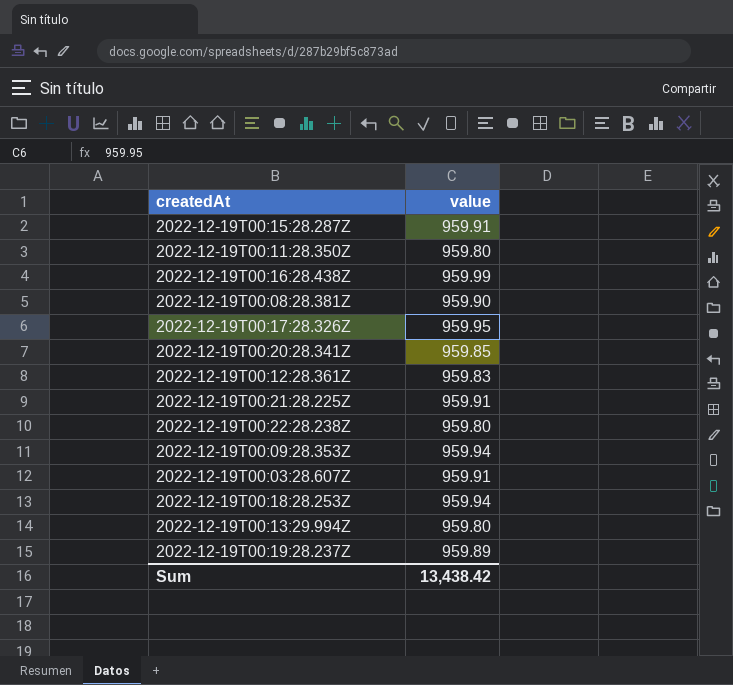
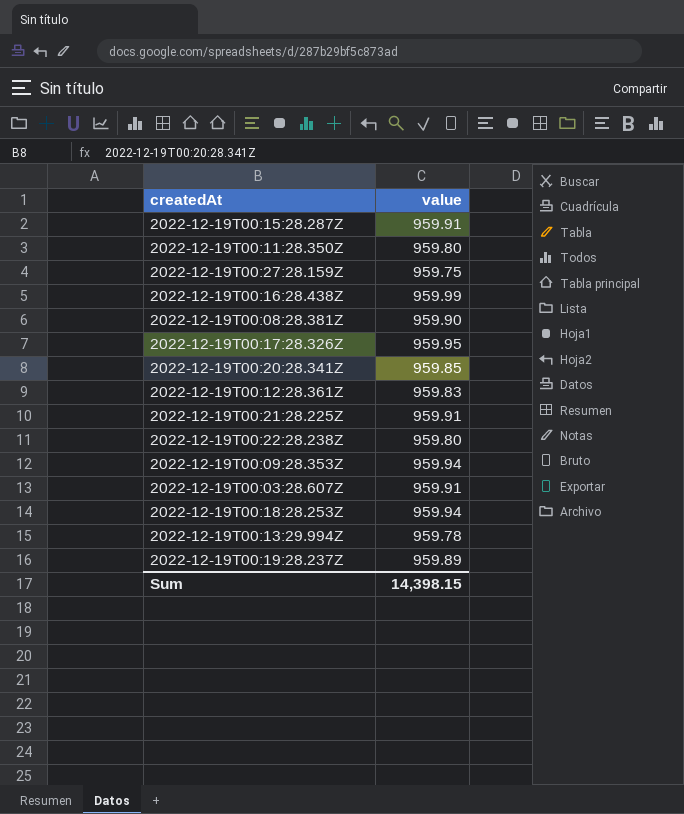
row 2022-12-19T00:27:28.159Z: none -> 959.75
2022-12-19T00:13:29.994Z | value: 959.80 -> 959.78
Sum | value: 13,438.42 -> 14,398.15

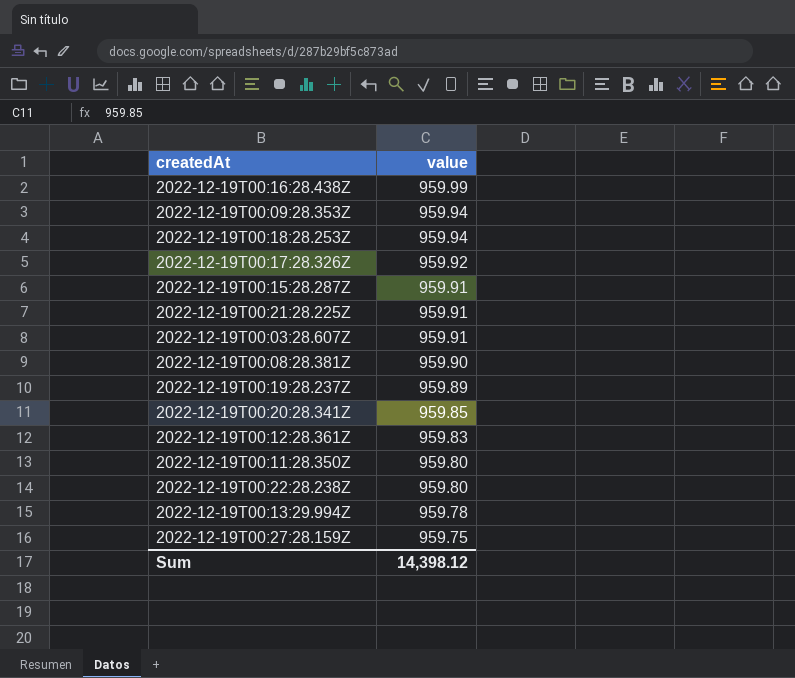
row order: none -> value descending
2022-12-19T00:17:28.326Z | value: 959.95 -> 959.92
Sum | value: 14,398.15 -> 14,398.12

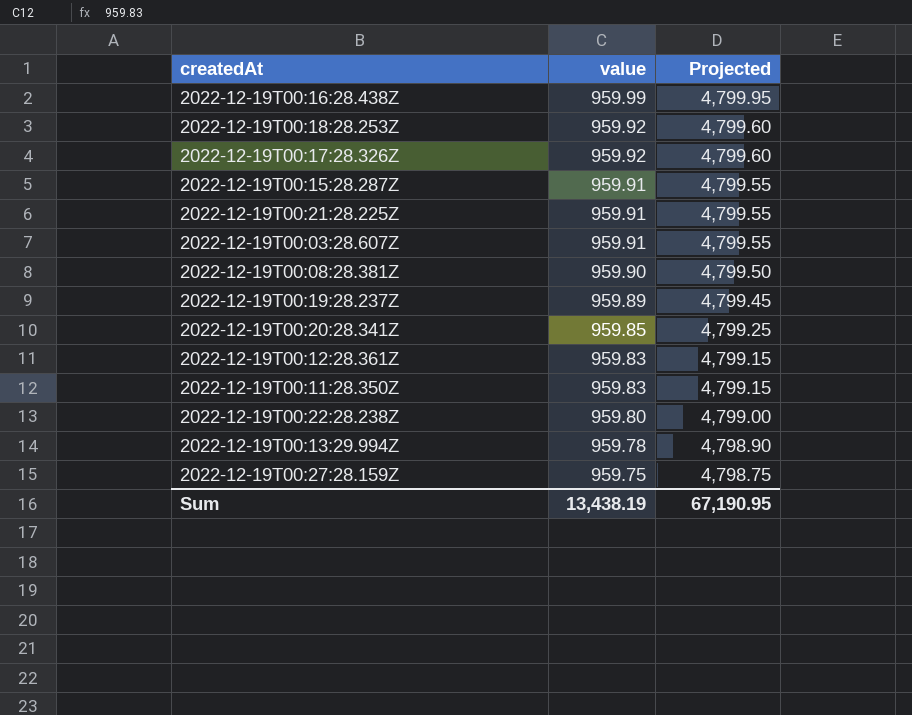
column Projected | formula: none -> [value] * 5
row 2022-12-19T00:09:28.353Z: 959.94 -> none
2022-12-19T00:18:28.253Z | value: 959.94 -> 959.92
2022-12-19T00:11:28.350Z | value: 959.80 -> 959.83
Sum | value: 14,398.12 -> 13,438.19

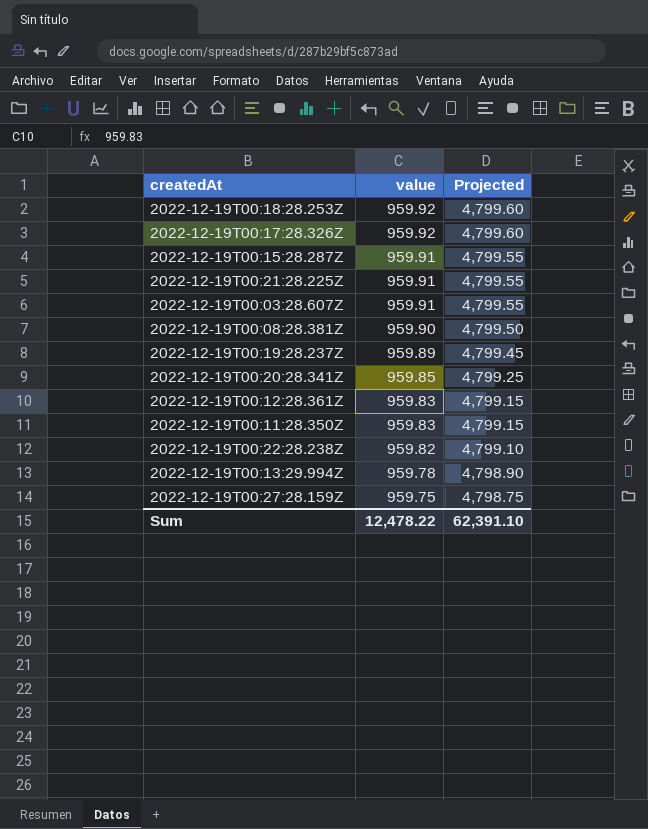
row 2022-12-19T00:16:28.438Z: 959.99 | 4,799.95 -> none
2022-12-19T00:22:28.238Z | value: 959.80 -> 959.82
2022-12-19T00:22:28.238Z | Projected: 4,799.00 -> 4,799.10
Sum | value: 13,438.19 -> 12,478.22
Sum | Projected: 67,190.95 -> 62,391.10

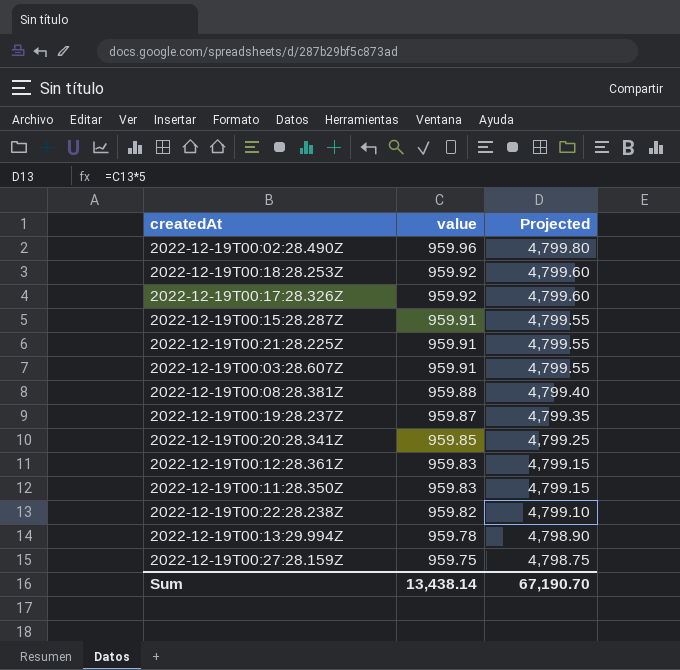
row 2022-12-19T00:02:28.490Z: none -> 959.96 | 4,799.80
2022-12-19T00:08:28.381Z | value: 959.90 -> 959.88
2022-12-19T00:08:28.381Z | Projected: 4,799.50 -> 4,799.40
2022-12-19T00:19:28.237Z | value: 959.89 -> 959.87
2022-12-19T00:19:28.237Z | Projected: 4,799.45 -> 4,799.35
Sum | value: 12,478.22 -> 13,438.14
Sum | Projected: 62,391.10 -> 67,190.70

